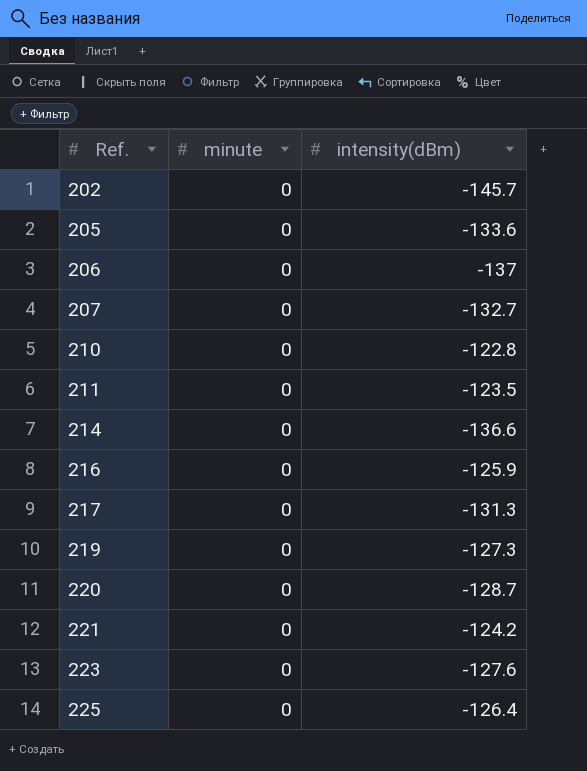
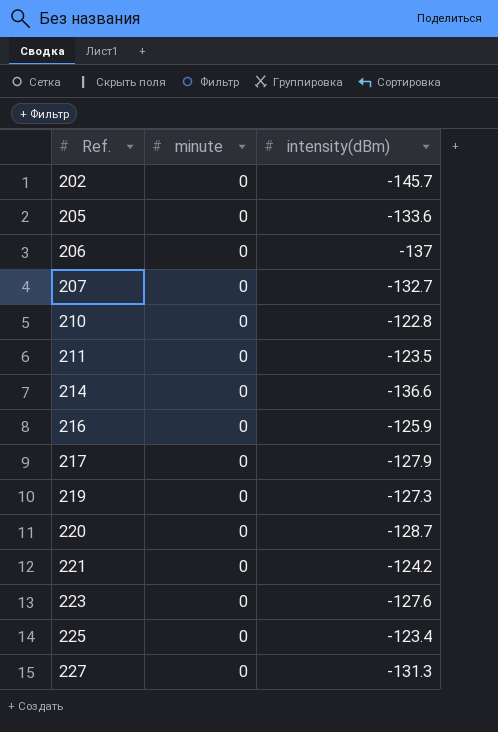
217 | intensity(dBm): -131.3 -> -127.9
225 | intensity(dBm): -126.4 -> -123.4
row 227: none -> 0 | -131.3

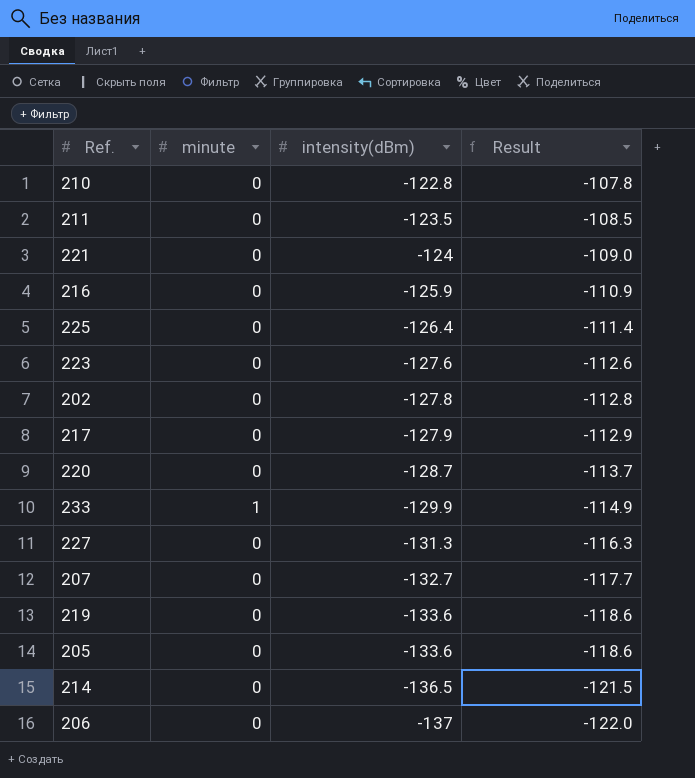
row order: Ref. ascending -> intensity(dBm) descending
column Result | formula: none -> [intensity(dBm)] + 15
221 | intensity(dBm): -124.2 -> -124
225 | intensity(dBm): -123.4 -> -126.4
202 | intensity(dBm): -145.7 -> -127.8
row 233: none -> 1 | -129.9 | -114.9
219 | intensity(dBm): -127.3 -> -133.6
214 | intensity(dBm): -136.6 -> -136.5

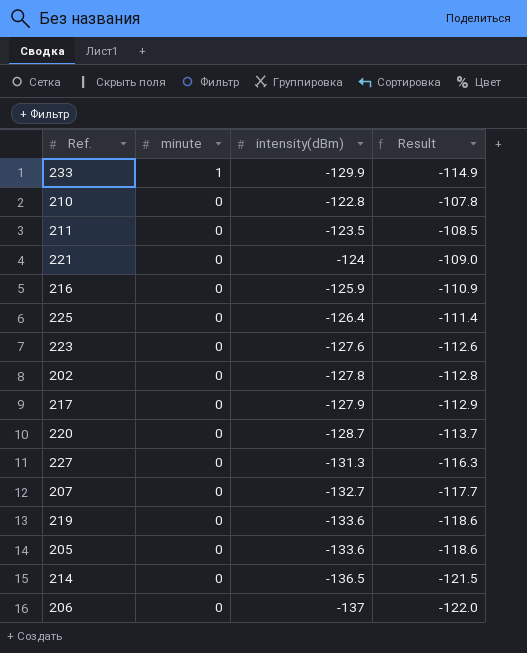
row order: intensity(dBm) descending -> minute descending

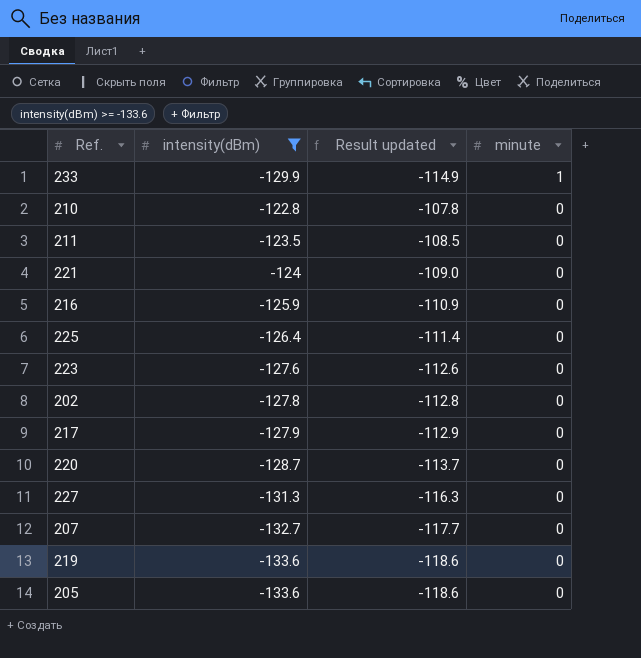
filter: none -> intensity(dBm) >= -133.6
column name: Result -> Result updated
column minute | position: 2 -> 4

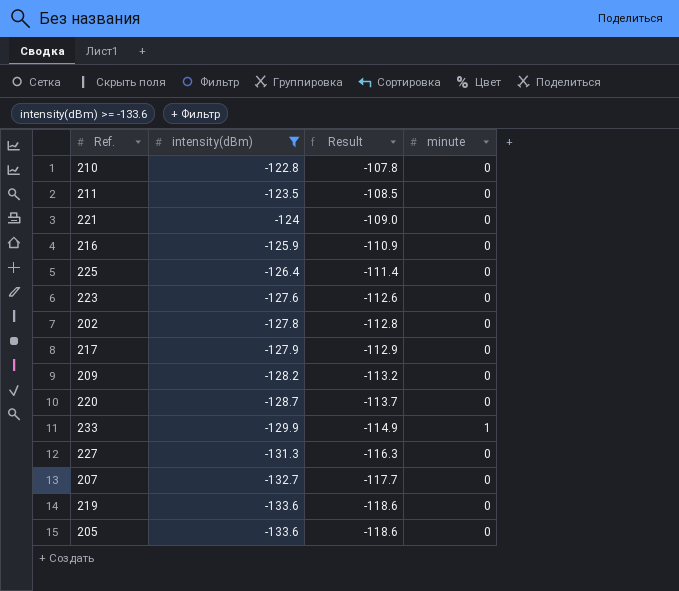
row order: minute descending -> intensity(dBm) descending
column name: Result updated -> Result
row 209: none -> -128.2 | -113.2 | 0

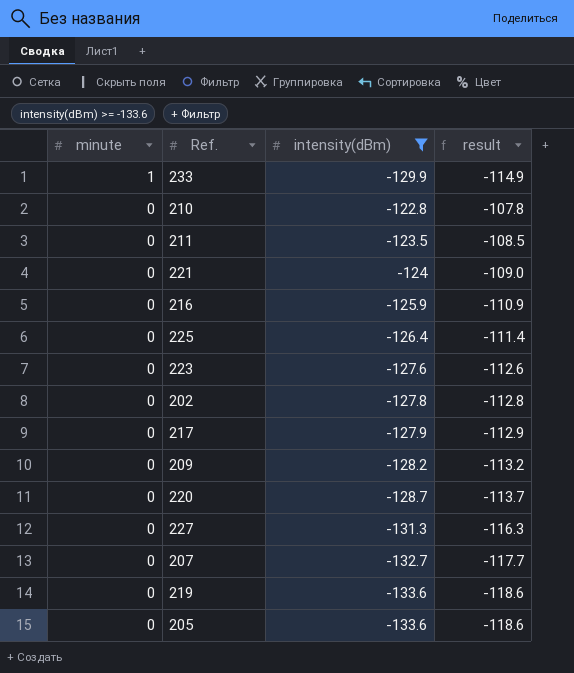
row order: intensity(dBm) descending -> minute descending
column minute | position: 4 -> 1
column name: Result -> result

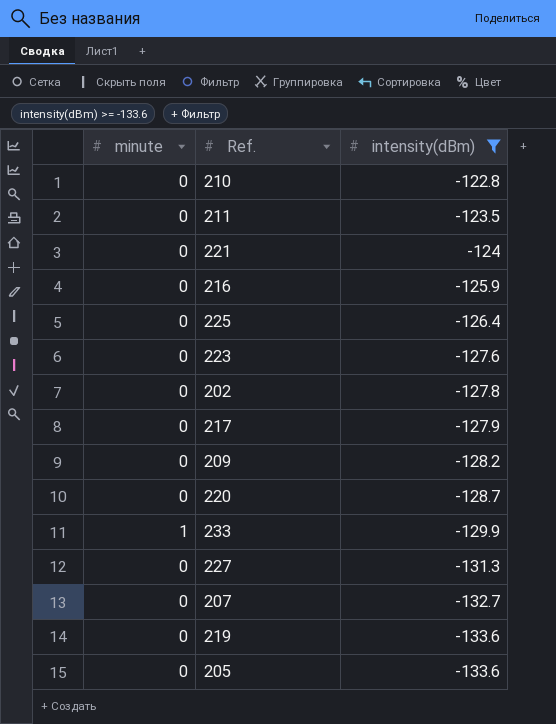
row order: minute descending -> intensity(dBm) descending
column result | formula: [intensity(dBm)] + 15 -> none

